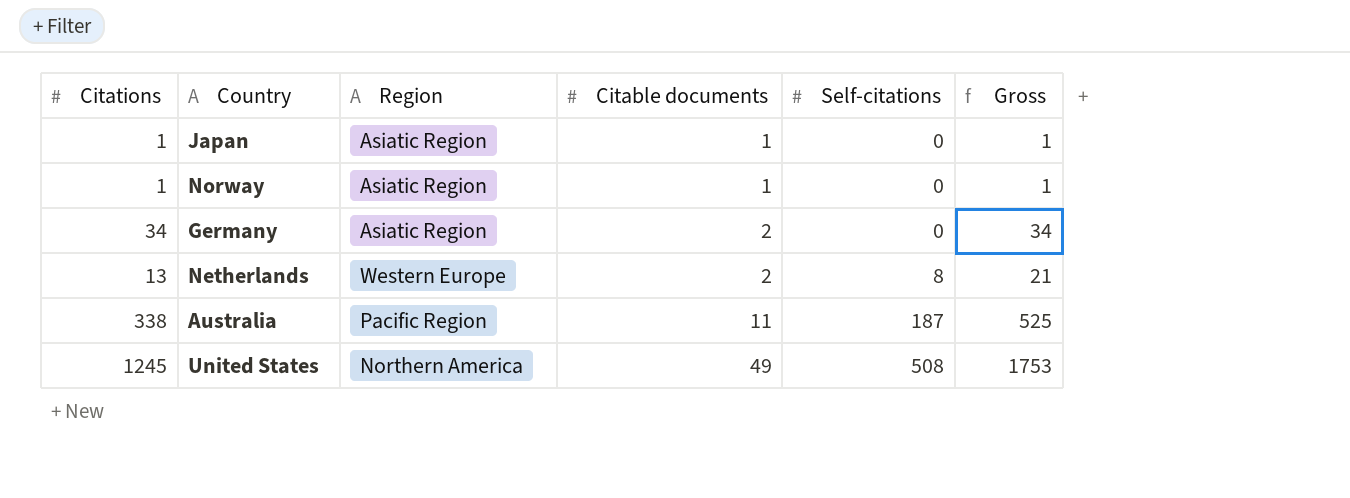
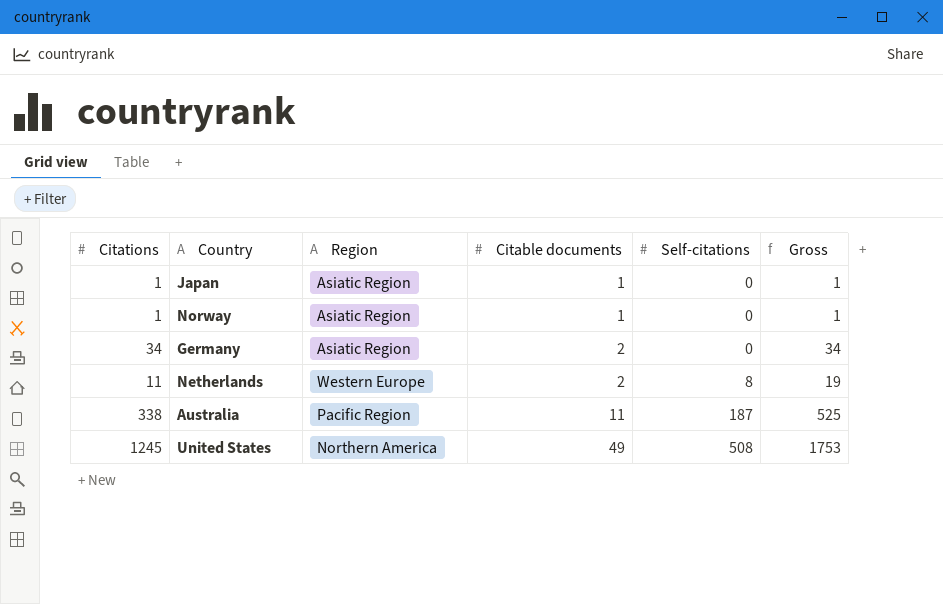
Netherlands | Citations: 13 -> 11
Netherlands | Gross: 21 -> 19

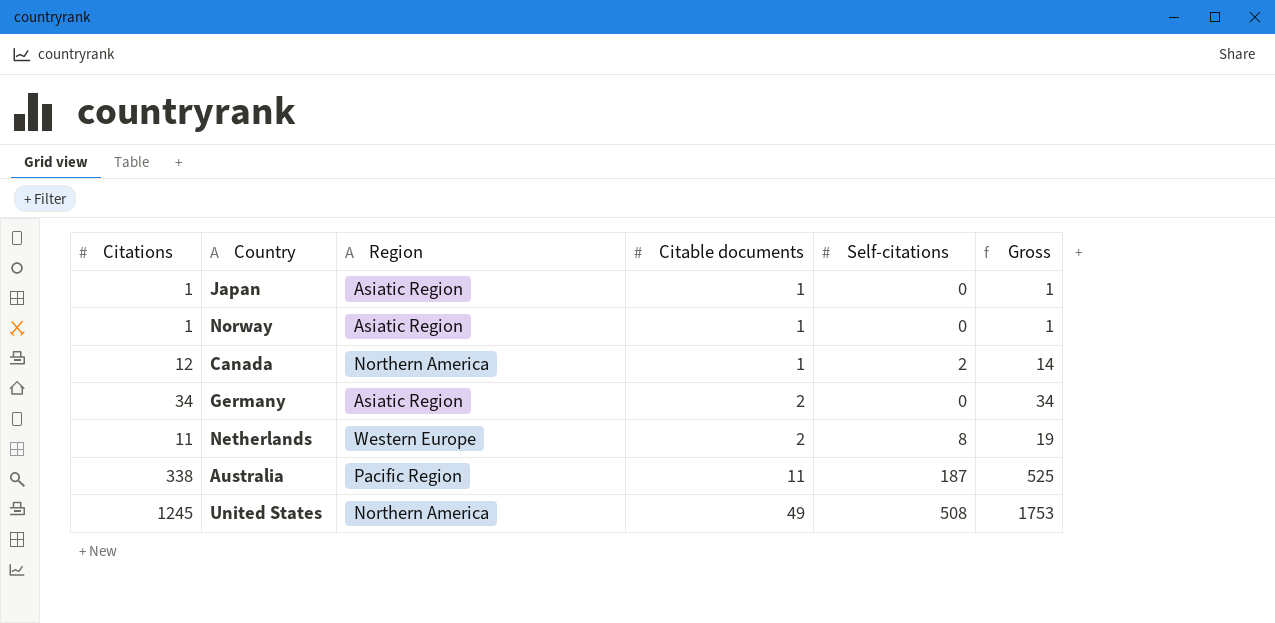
row Canada: none -> 12 | Northern America | 1 | 2 | 14

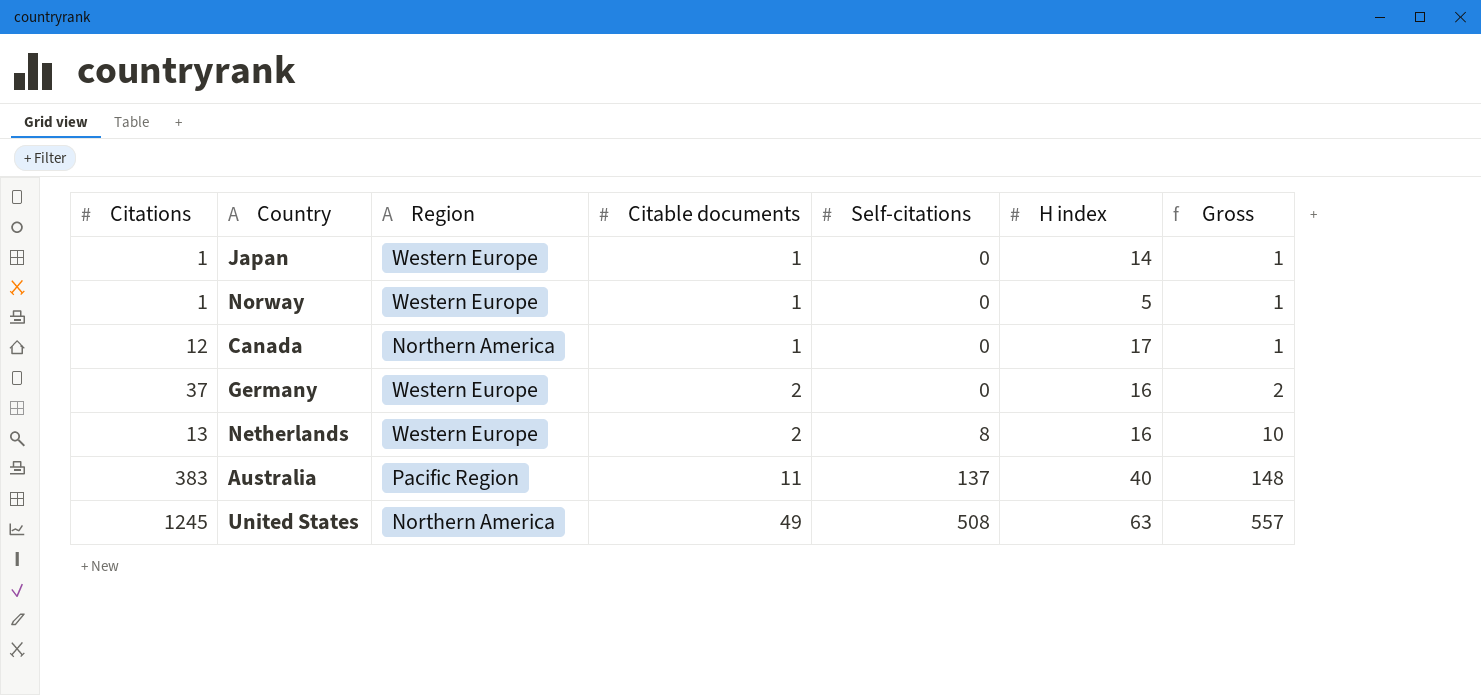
column H index | position: none -> 6
column Gross | formula: [Citations] + [Self-citations] -> [Citable documents] + [Self-citations]
Japan | Region: Asiatic Region -> Western Europe
Norway | Region: Asiatic Region -> Western Europe
Canada | Self-citations: 2 -> 0
Germany | Citations: 34 -> 37
Germany | Region: Asiatic Region -> Western Europe
Netherlands | Citations: 11 -> 13
Australia | Citations: 338 -> 383
Australia | Self-citations: 187 -> 137

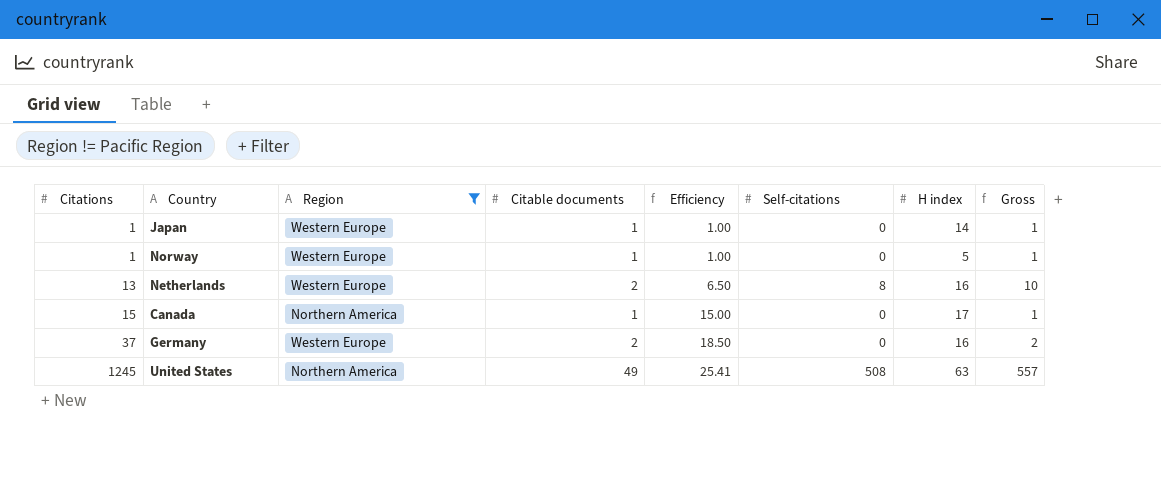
filter: none -> Region != Pacific Region
row order: Citable documents ascending -> Citations ascending
column Efficiency | formula: none -> [Citations] / [Citable documents]
Canada | Citations: 12 -> 15

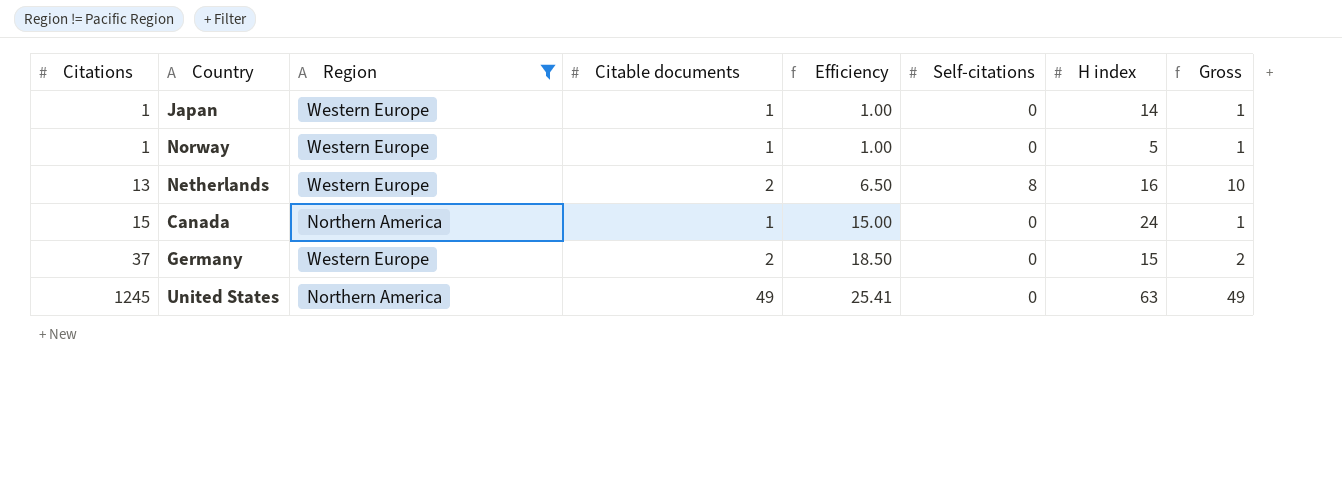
Canada | H index: 17 -> 24
Germany | H index: 16 -> 15
United States | Self-citations: 508 -> 0
United States | Gross: 557 -> 49

